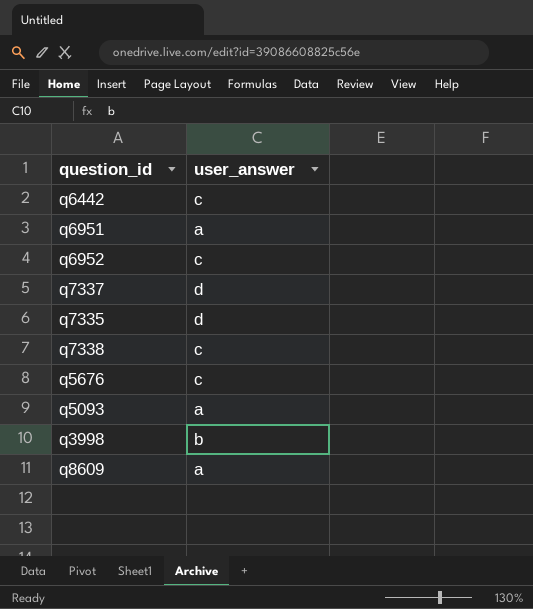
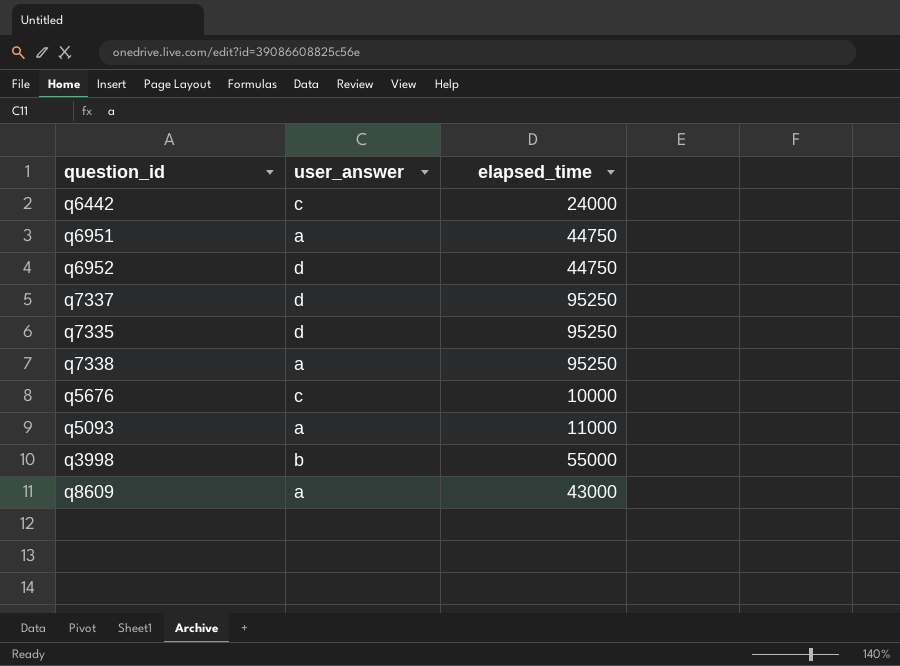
column elapsed_time | position: none -> 3
q6952 | user_answer: c -> d
q7338 | user_answer: c -> a

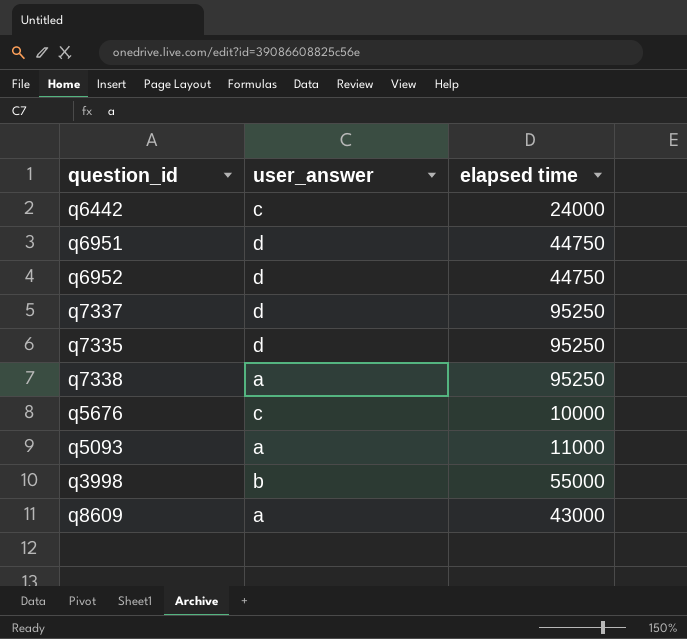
column name: elapsed_time -> elapsed time
q6951 | user_answer: a -> d

